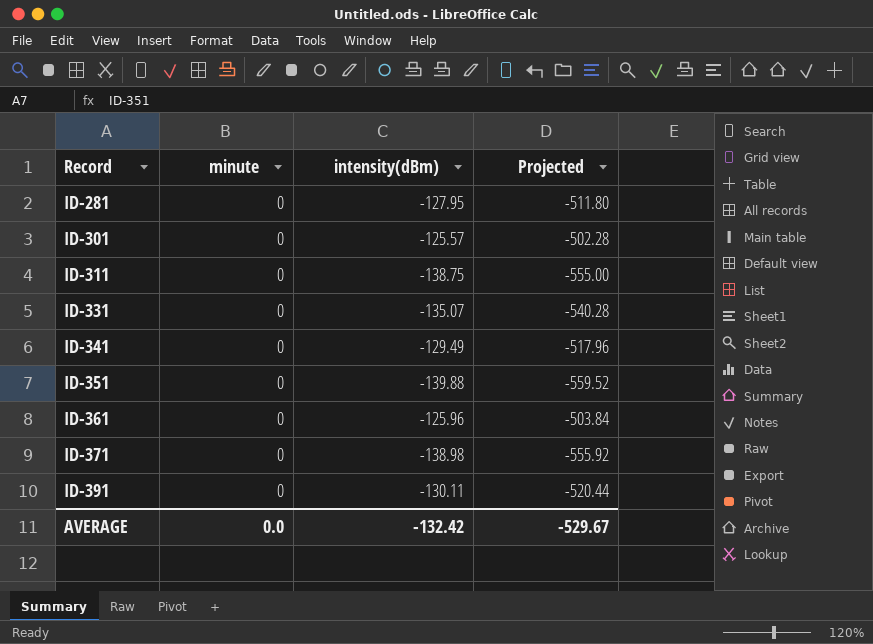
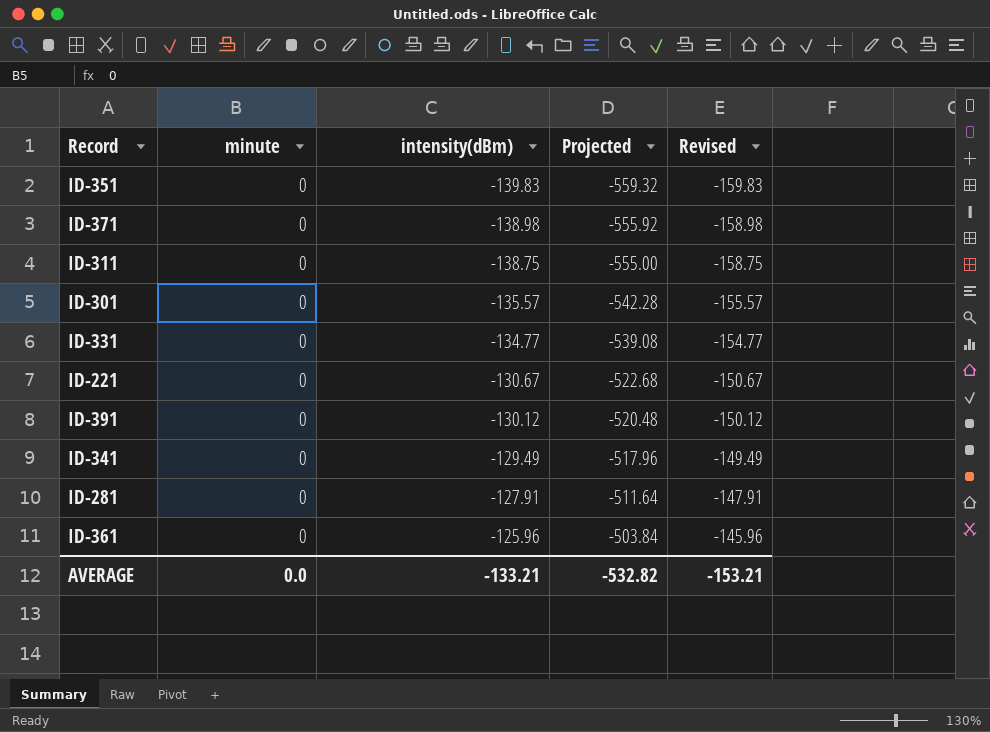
row order: Record ascending -> intensity(dBm) ascending
column Revised | formula: none -> [intensity(dBm)] - 20
ID-351 | intensity(dBm): -139.88 -> -139.83
ID-351 | Projected: -559.52 -> -559.32
ID-301 | intensity(dBm): -125.57 -> -135.57
ID-301 | Projected: -502.28 -> -542.28
ID-331 | intensity(dBm): -135.07 -> -134.77
ID-331 | Projected: -540.28 -> -539.08
row ID-221: none -> 0 | -130.67 | -522.68 | -150.67
ID-391 | intensity(dBm): -130.11 -> -130.12
ID-391 | Projected: -520.44 -> -520.48
ID-281 | intensity(dBm): -127.95 -> -127.91
ID-281 | Projected: -511.80 -> -511.64
AVERAGE | intensity(dBm): -132.42 -> -133.21
AVERAGE | Projected: -529.67 -> -532.82

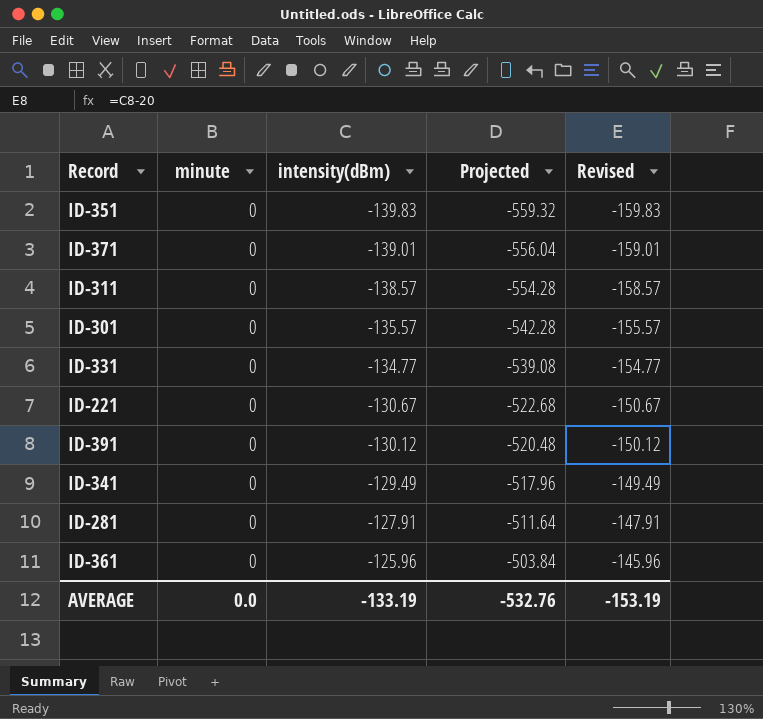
ID-371 | intensity(dBm): -138.98 -> -139.01
ID-371 | Projected: -555.92 -> -556.04
ID-371 | Revised: -158.98 -> -159.01
ID-311 | intensity(dBm): -138.75 -> -138.57
ID-311 | Projected: -555.00 -> -554.28
ID-311 | Revised: -158.75 -> -158.57
AVERAGE | intensity(dBm): -133.21 -> -133.19
AVERAGE | Projected: -532.82 -> -532.76
AVERAGE | Revised: -153.21 -> -153.19

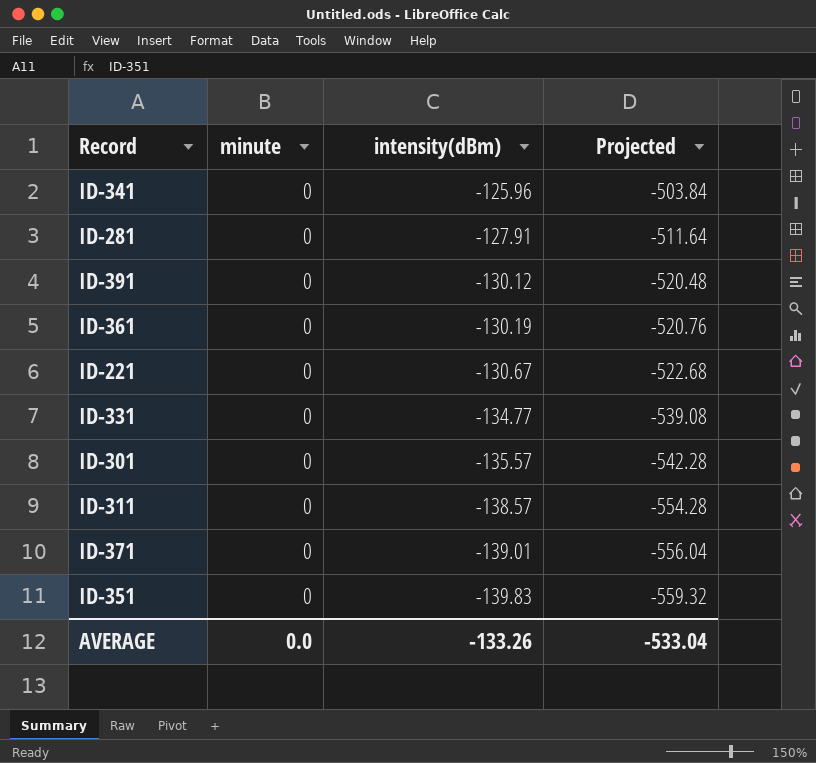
row order: intensity(dBm) ascending -> intensity(dBm) descending
column Revised | formula: [intensity(dBm)] - 20 -> none
ID-341 | intensity(dBm): -129.49 -> -125.96
ID-341 | Projected: -517.96 -> -503.84
ID-361 | intensity(dBm): -125.96 -> -130.19
ID-361 | Projected: -503.84 -> -520.76
AVERAGE | intensity(dBm): -133.19 -> -133.26
AVERAGE | Projected: -532.76 -> -533.04

